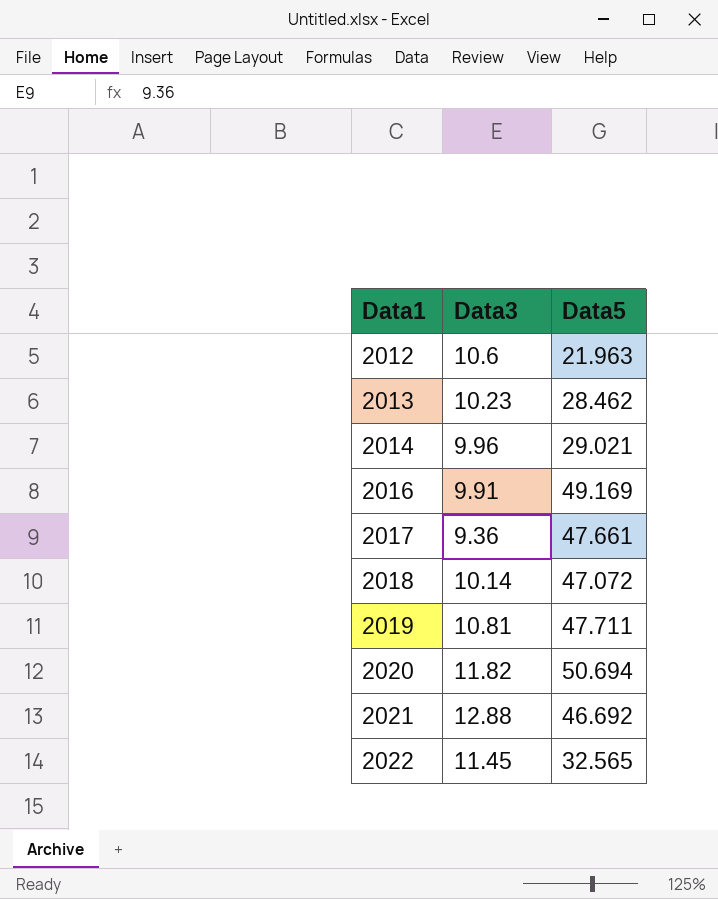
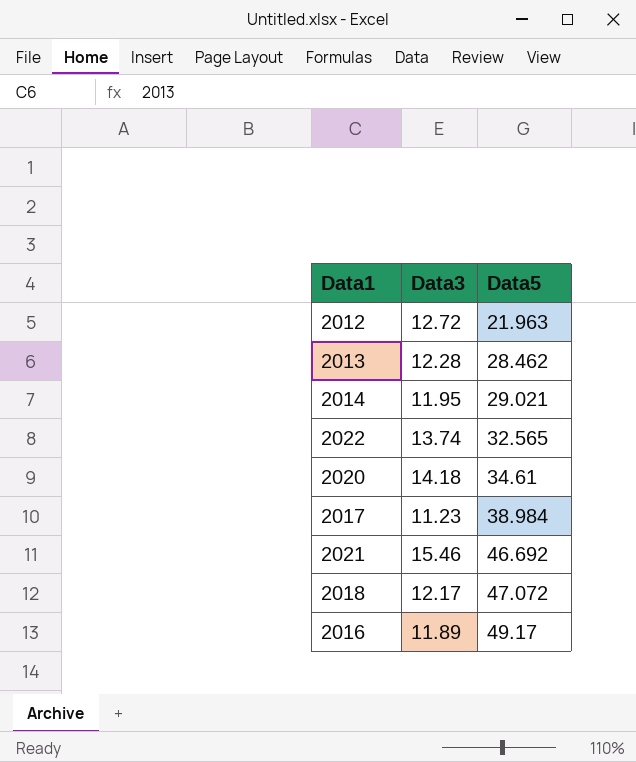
row order: Data1 ascending -> Data5 ascending
row 2019: 10.81 | 47.711 -> none
2012 | Data3: 10.6 -> 12.72
2013 | Data3: 10.23 -> 12.28
2014 | Data3: 9.96 -> 11.95
2022 | Data3: 11.45 -> 13.74
2020 | Data3: 11.82 -> 14.18
2020 | Data5: 50.694 -> 34.61
2017 | Data3: 9.36 -> 11.23
2017 | Data5: 47.661 -> 38.984
2021 | Data3: 12.88 -> 15.46
2018 | Data3: 10.14 -> 12.17
2016 | Data3: 9.91 -> 11.89
2016 | Data5: 49.169 -> 49.17

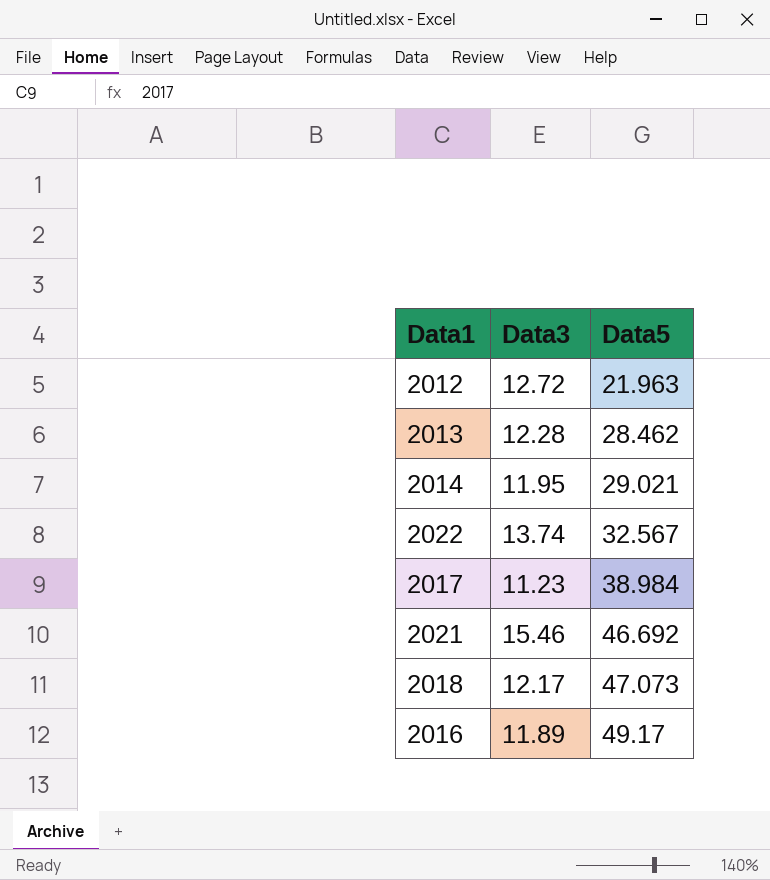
row 2020: 14.18 | 34.61 -> none
2022 | Data5: 32.565 -> 32.567
2018 | Data5: 47.072 -> 47.073

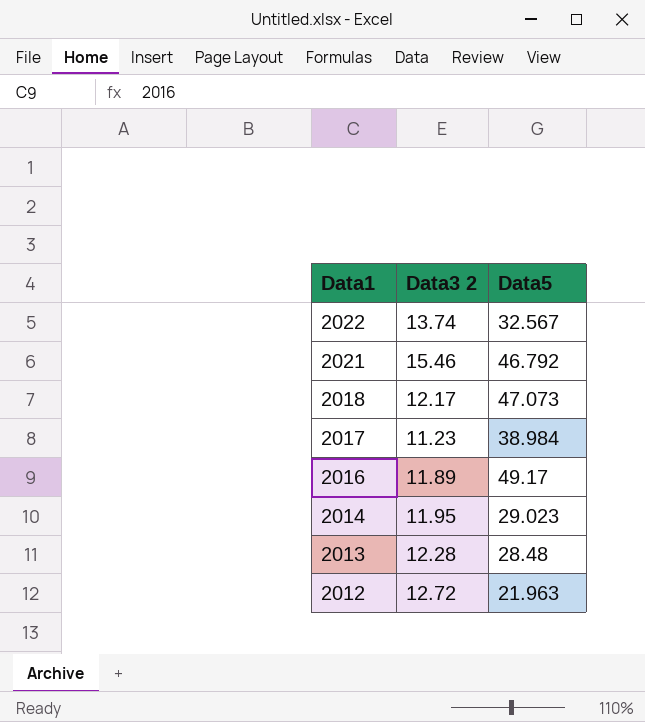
row order: Data5 ascending -> Data1 descending
column name: Data3 -> Data3 2
2021 | Data5: 46.692 -> 46.792
2014 | Data5: 29.021 -> 29.023
2013 | Data5: 28.462 -> 28.48

